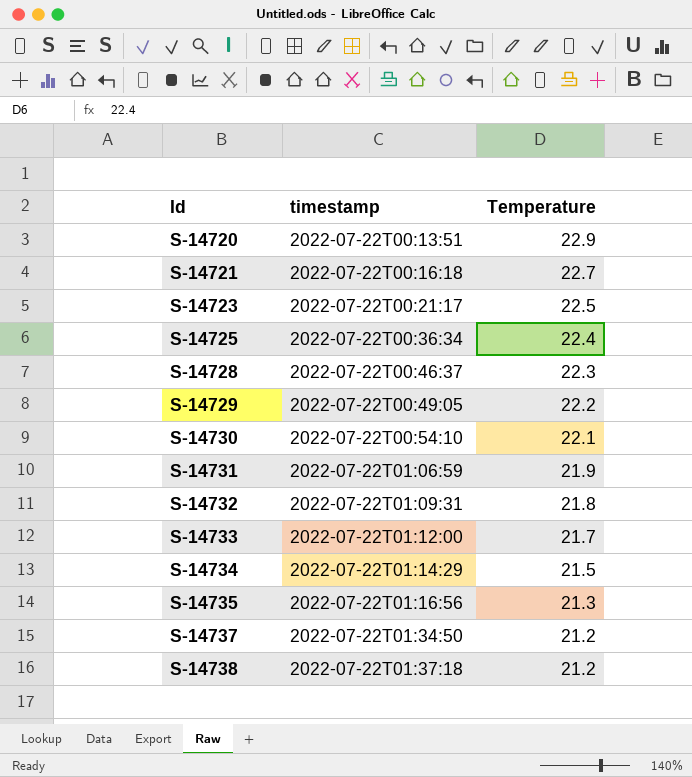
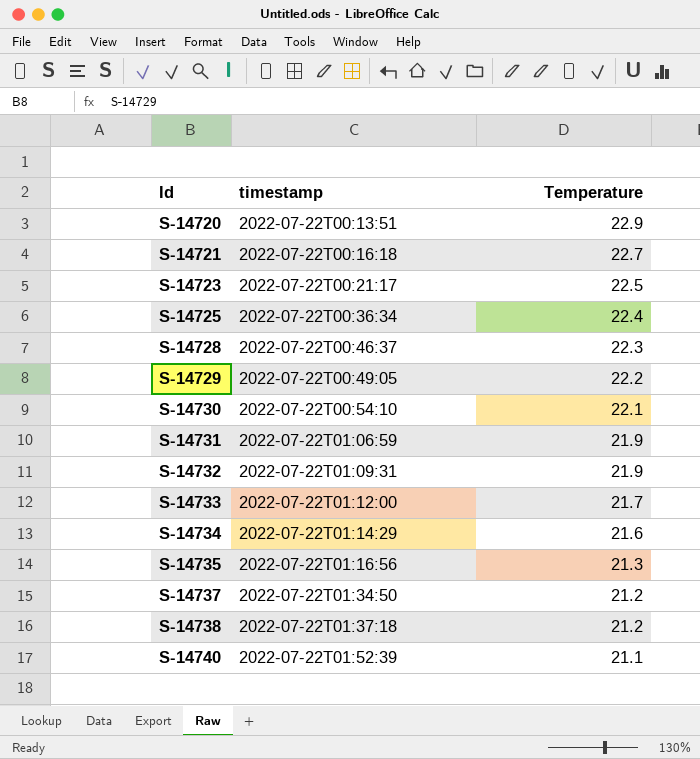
S-14732 | Temperature: 21.8 -> 21.9
S-14734 | Temperature: 21.5 -> 21.6
row S-14740: none -> 2022-07-22T01:52:39 | 21.1

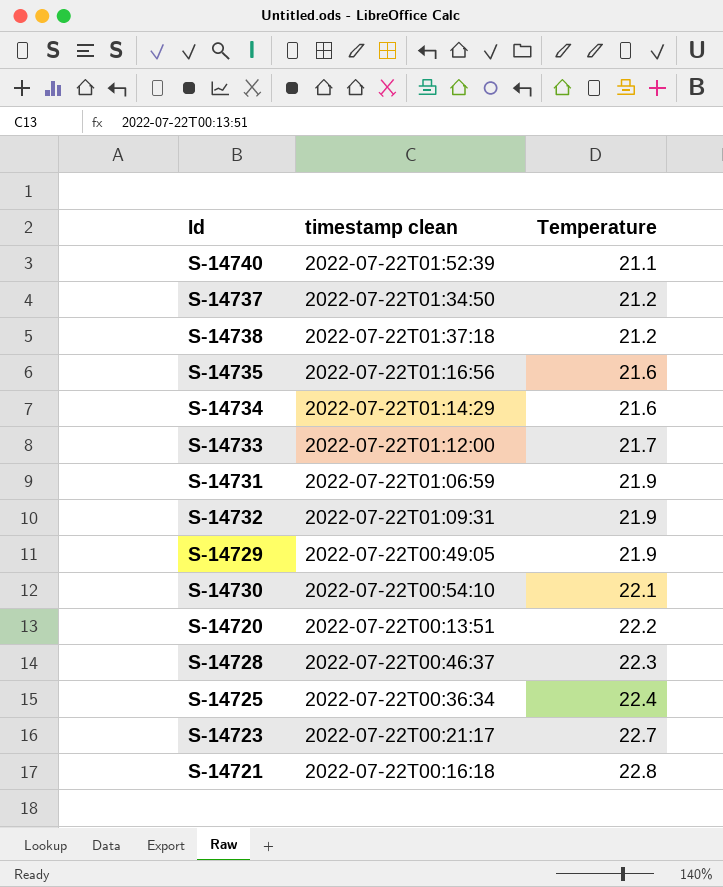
row order: Id ascending -> Temperature ascending
column name: timestamp -> timestamp clean
S-14735 | Temperature: 21.3 -> 21.6
S-14729 | Temperature: 22.2 -> 21.9
S-14720 | Temperature: 22.9 -> 22.2
S-14723 | Temperature: 22.5 -> 22.7
S-14721 | Temperature: 22.7 -> 22.8

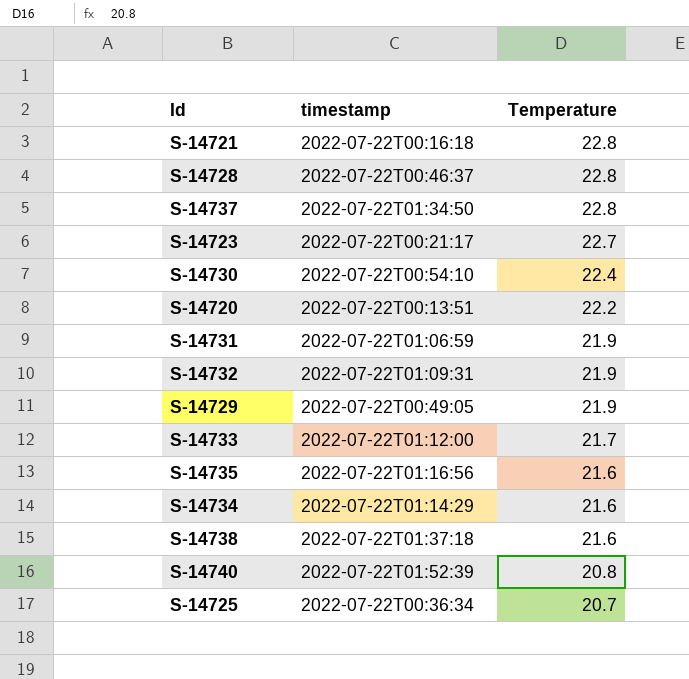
row order: Temperature ascending -> Temperature descending
column name: timestamp clean -> timestamp
S-14728 | Temperature: 22.3 -> 22.8
S-14737 | Temperature: 21.2 -> 22.8
S-14730 | Temperature: 22.1 -> 22.4
S-14738 | Temperature: 21.2 -> 21.6
S-14740 | Temperature: 21.1 -> 20.8
S-14725 | Temperature: 22.4 -> 20.7

